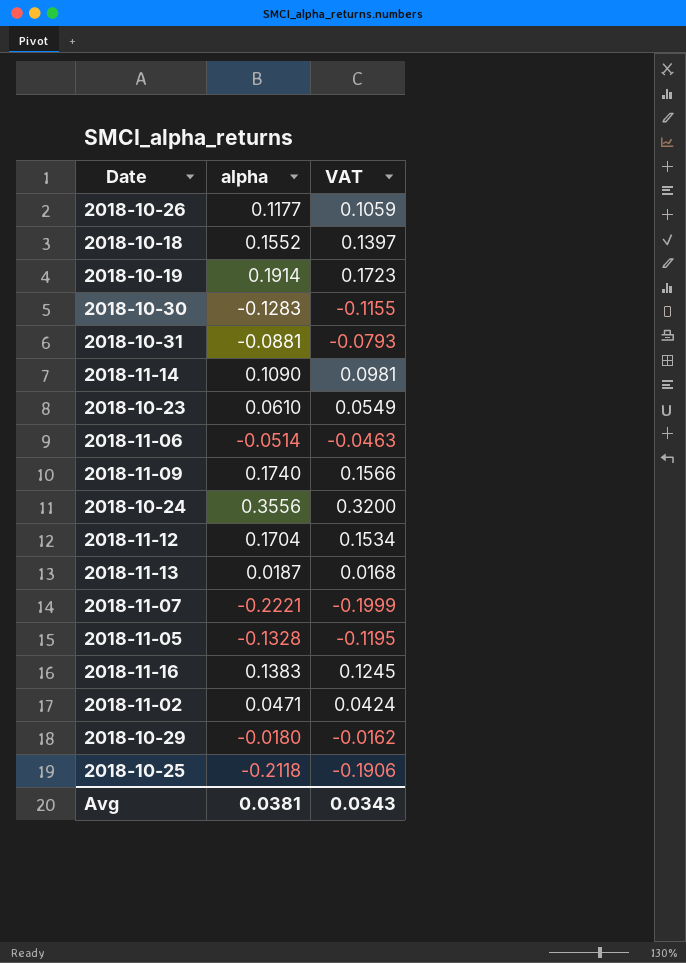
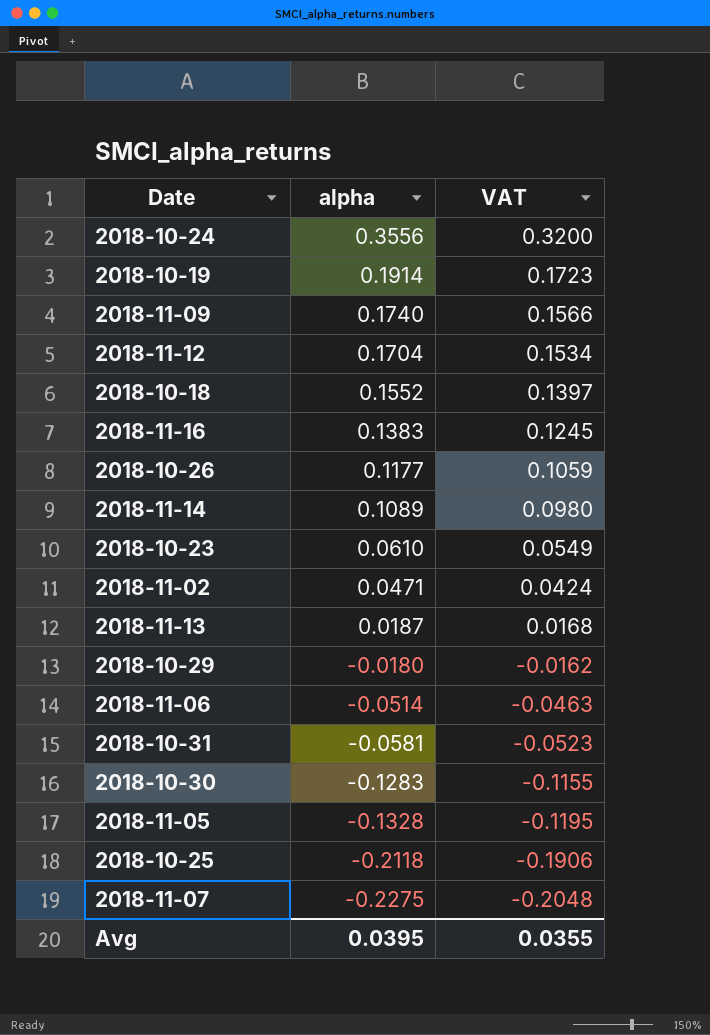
row order: none -> alpha descending
2018-11-14 | alpha: 0.1090 -> 0.1089
2018-11-14 | VAT: 0.0981 -> 0.0980
2018-10-31 | alpha: -0.0881 -> -0.0581
2018-10-31 | VAT: -0.0793 -> -0.0523
2018-11-07 | alpha: -0.2221 -> -0.2275
2018-11-07 | VAT: -0.1999 -> -0.2048
Avg | alpha: 0.0381 -> 0.0395
Avg | VAT: 0.0343 -> 0.0355

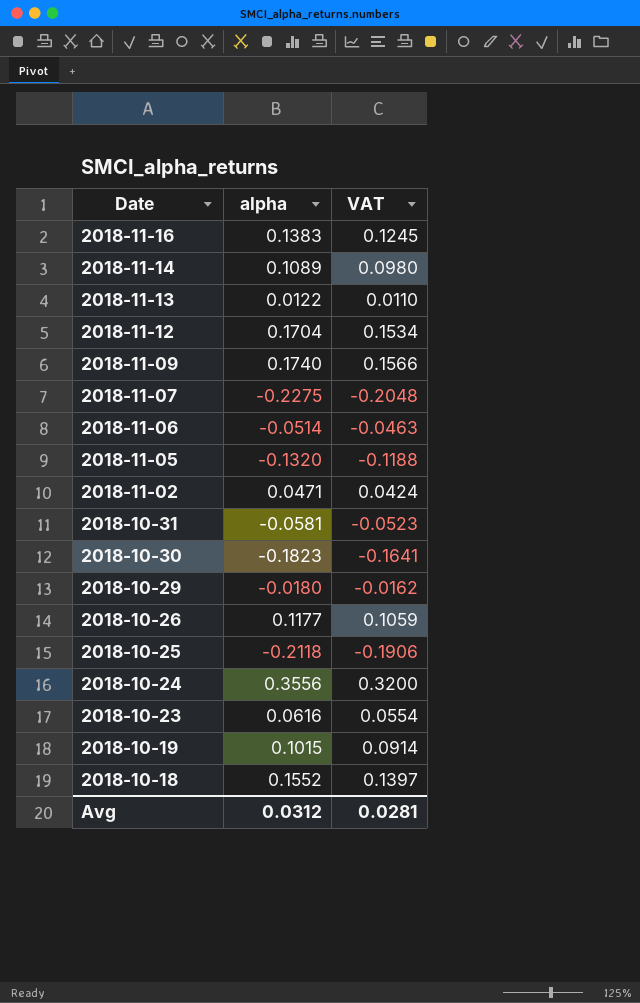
row order: alpha descending -> Date descending
2018-11-13 | alpha: 0.0187 -> 0.0122
2018-11-13 | VAT: 0.0168 -> 0.0110
2018-11-05 | alpha: -0.1328 -> -0.1320
2018-11-05 | VAT: -0.1195 -> -0.1188
2018-10-30 | alpha: -0.1283 -> -0.1823
2018-10-30 | VAT: -0.1155 -> -0.1641
2018-10-23 | alpha: 0.0610 -> 0.0616
2018-10-23 | VAT: 0.0549 -> 0.0554
2018-10-19 | alpha: 0.1914 -> 0.1015
2018-10-19 | VAT: 0.1723 -> 0.0914
Avg | alpha: 0.0395 -> 0.0312
Avg | VAT: 0.0355 -> 0.0281

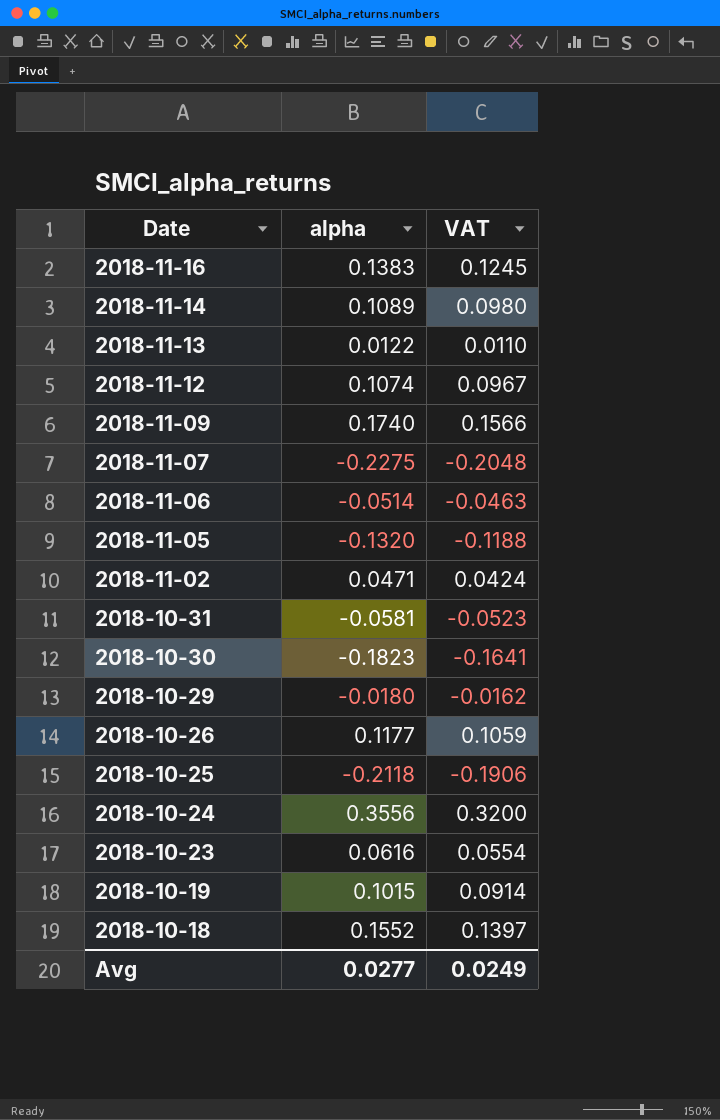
2018-11-12 | alpha: 0.1704 -> 0.1074
2018-11-12 | VAT: 0.1534 -> 0.0967
Avg | alpha: 0.0312 -> 0.0277
Avg | VAT: 0.0281 -> 0.0249

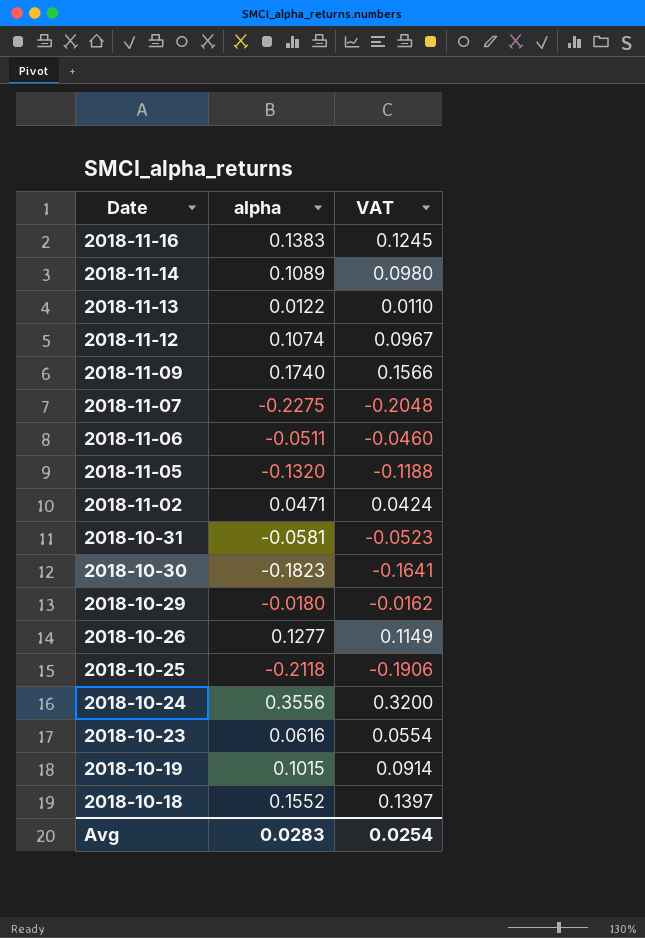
2018-11-06 | alpha: -0.0514 -> -0.0511
2018-11-06 | VAT: -0.0463 -> -0.0460
2018-10-26 | alpha: 0.1177 -> 0.1277
2018-10-26 | VAT: 0.1059 -> 0.1149
Avg | alpha: 0.0277 -> 0.0283
Avg | VAT: 0.0249 -> 0.0254

